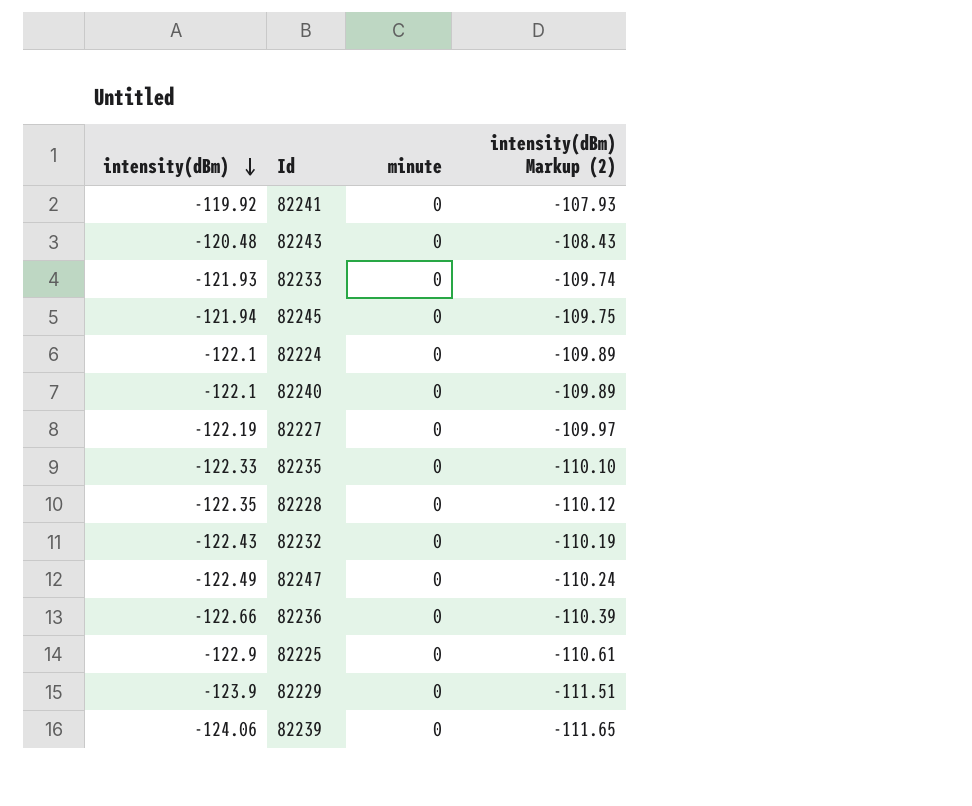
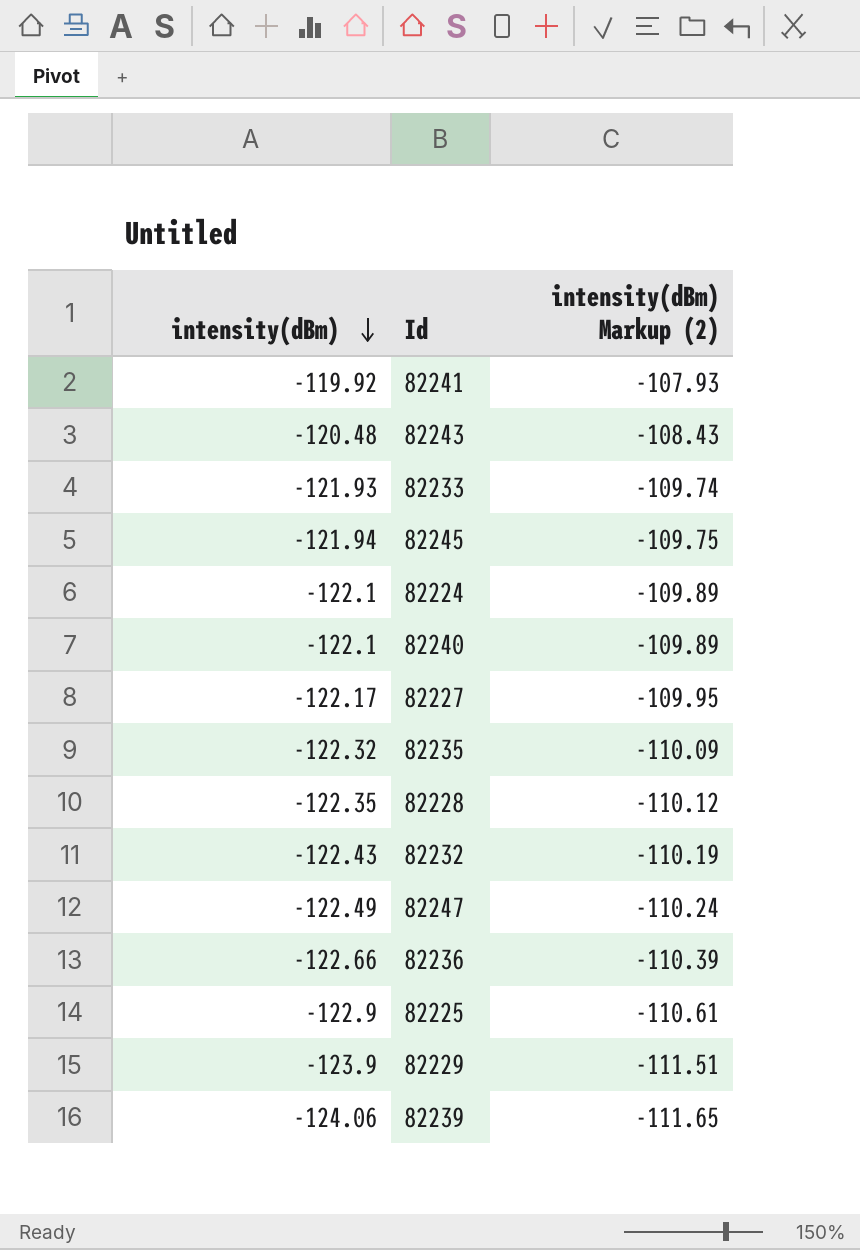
column minute | position: 3 -> none
82227 | intensity(dBm): -122.19 -> -122.17
82227 | intensity(dBm) Markup (2): -109.97 -> -109.95
82235 | intensity(dBm): -122.33 -> -122.32
82235 | intensity(dBm) Markup (2): -110.10 -> -110.09

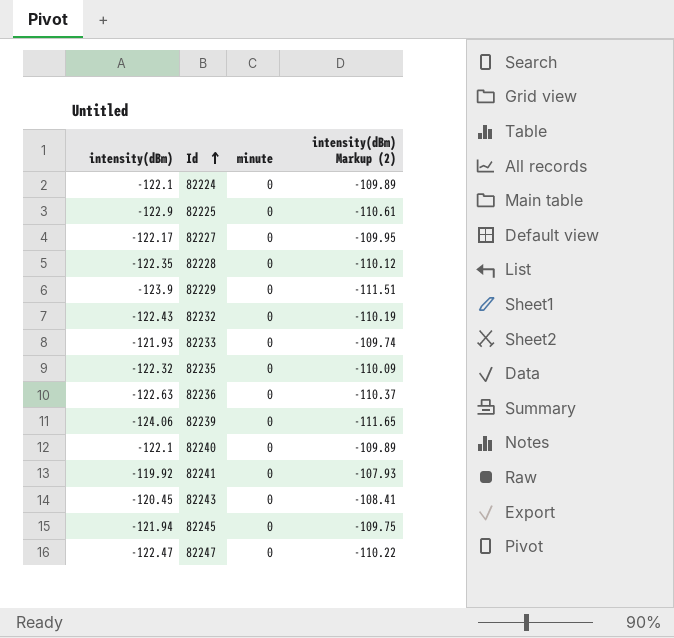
row order: intensity(dBm) descending -> Id ascending
column minute | position: none -> 3
82236 | intensity(dBm): -122.66 -> -122.63
82236 | intensity(dBm) Markup (2): -110.39 -> -110.37
82243 | intensity(dBm): -120.48 -> -120.45
82243 | intensity(dBm) Markup (2): -108.43 -> -108.41
82247 | intensity(dBm): -122.49 -> -122.47
82247 | intensity(dBm) Markup (2): -110.24 -> -110.22

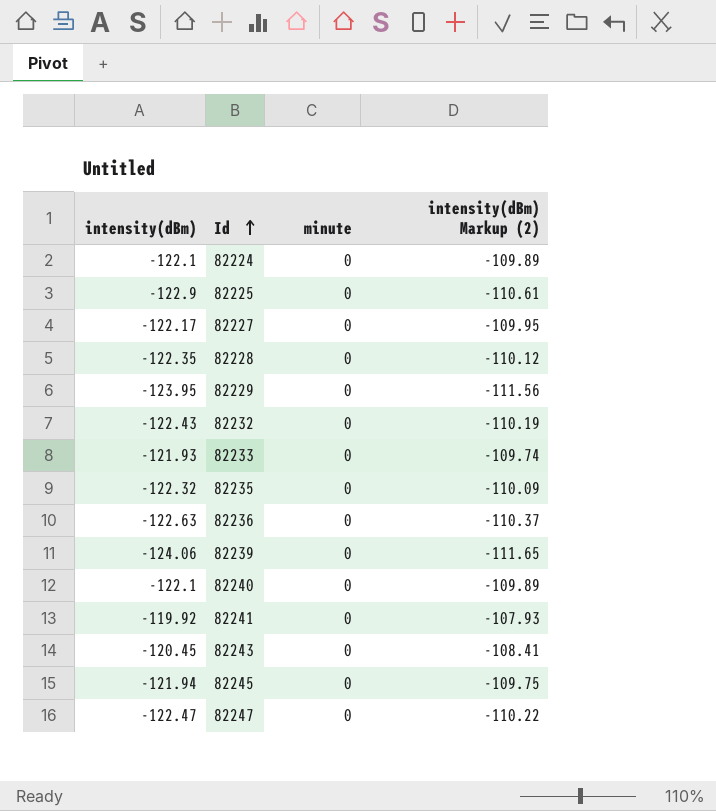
82229 | intensity(dBm): -123.9 -> -123.95
82229 | intensity(dBm) Markup (2): -111.51 -> -111.56

